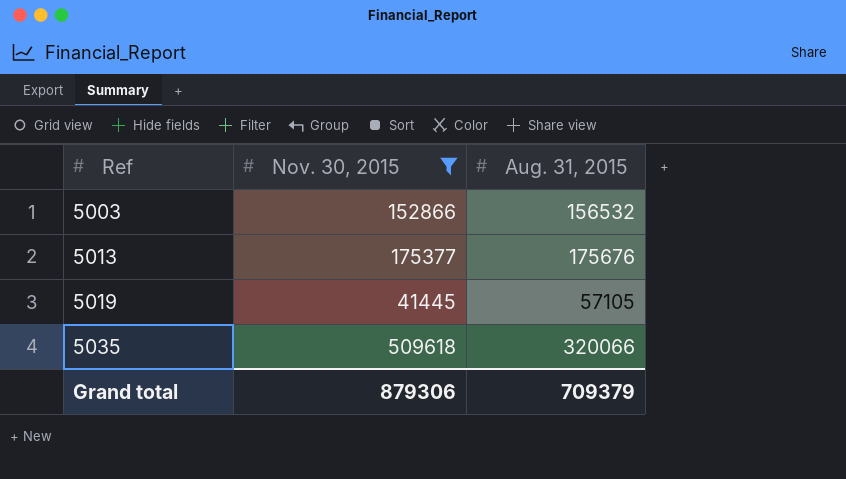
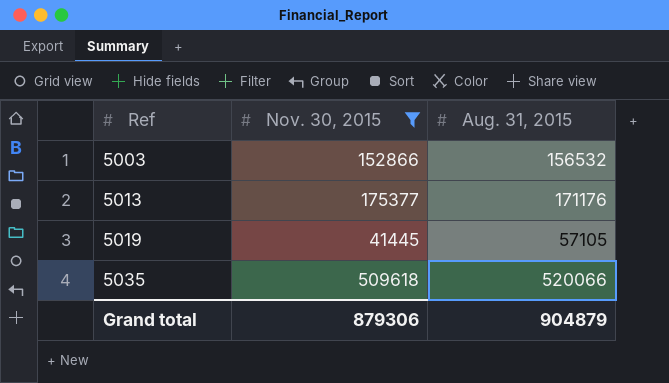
5013 | Aug. 31, 2015: 175676 -> 171176
5035 | Aug. 31, 2015: 320066 -> 520066
Grand total | Aug. 31, 2015: 709379 -> 904879

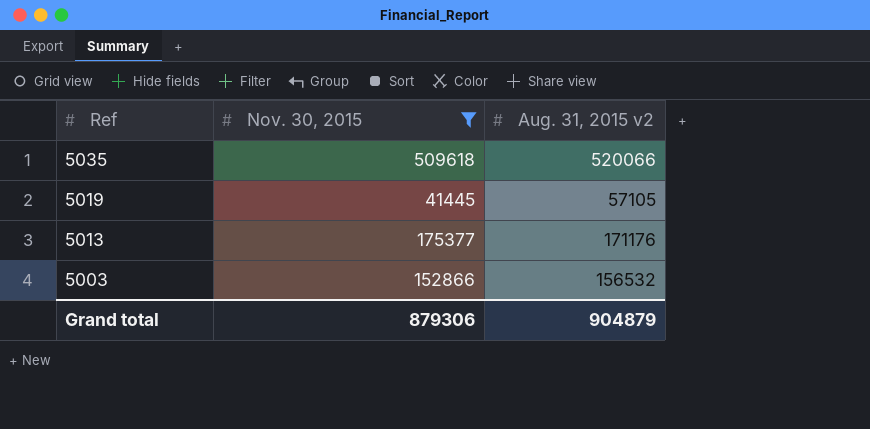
row order: Ref ascending -> Ref descending
column name: Aug. 31, 2015 -> Aug. 31, 2015 v2

